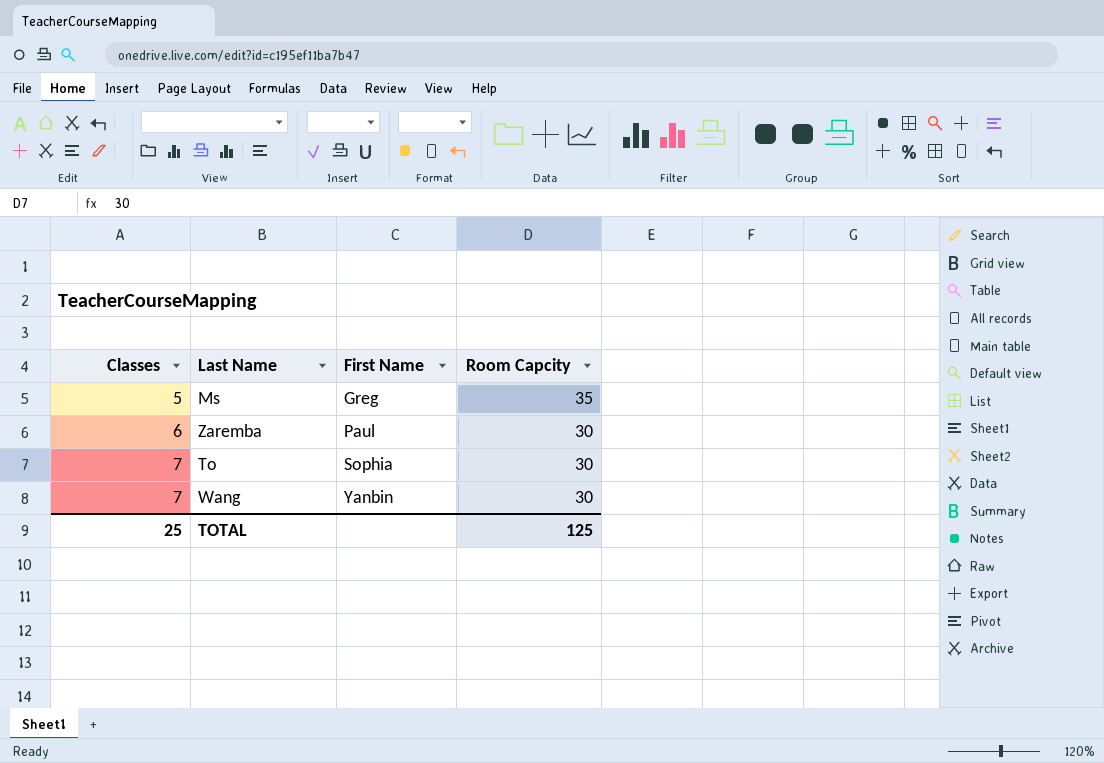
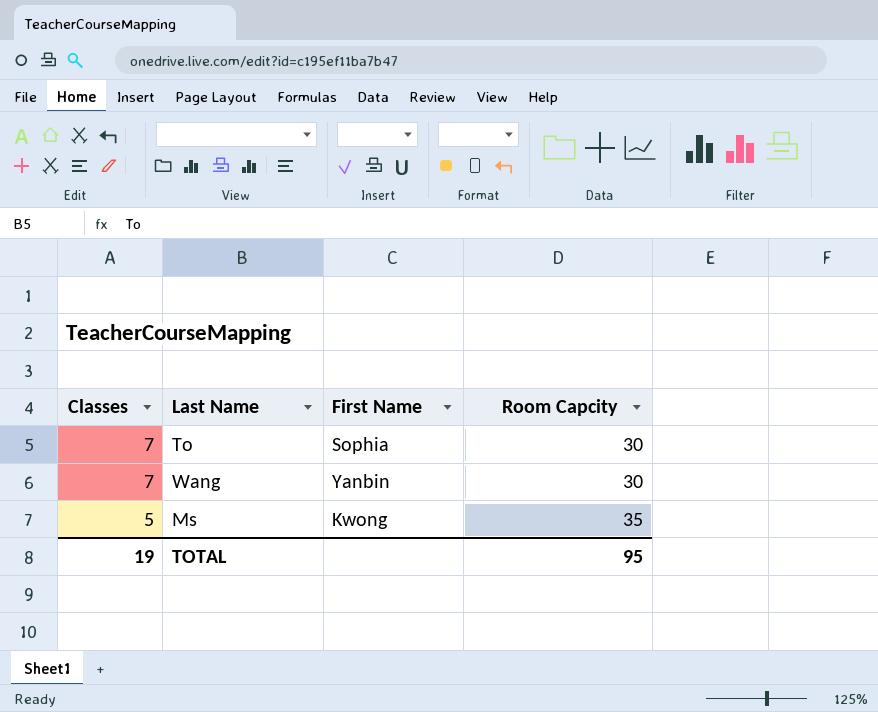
row order: Classes ascending -> Classes descending
row Zaremba: 6 | Paul | 30 -> none
Ms | First Name: Greg -> Kwong
TOTAL | Classes: 25 -> 19
TOTAL | Room Capcity: 125 -> 95

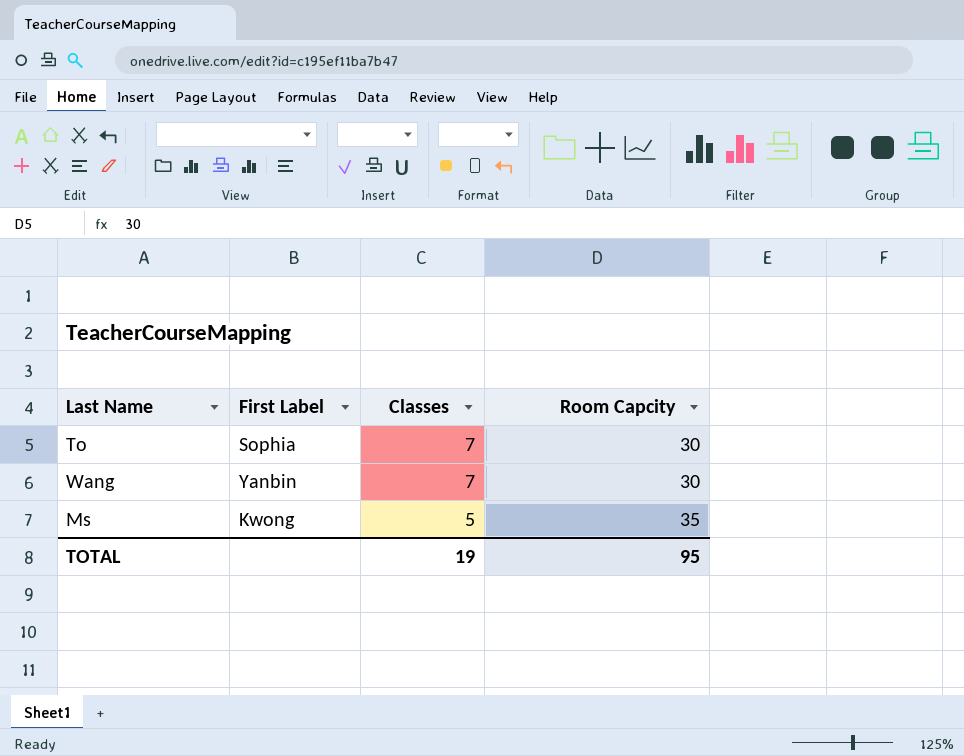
column name: First Name -> First Label
column Classes | position: 1 -> 3

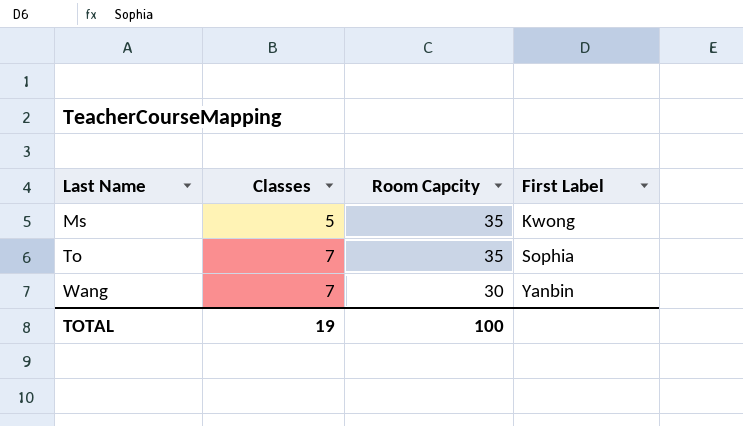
row order: Classes descending -> Last Name ascending
column First Label | position: 2 -> 4
To | Room Capcity: 30 -> 35
TOTAL | Room Capcity: 95 -> 100

